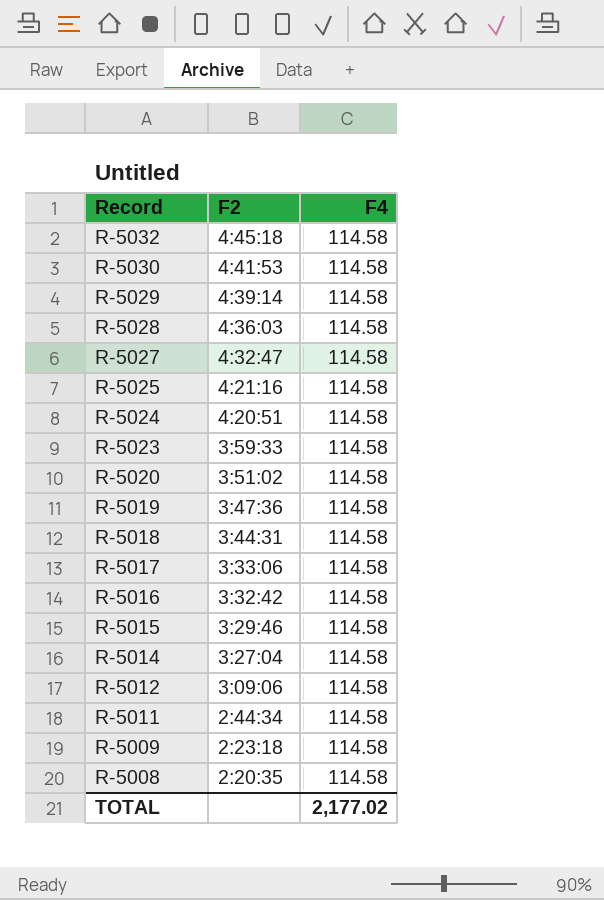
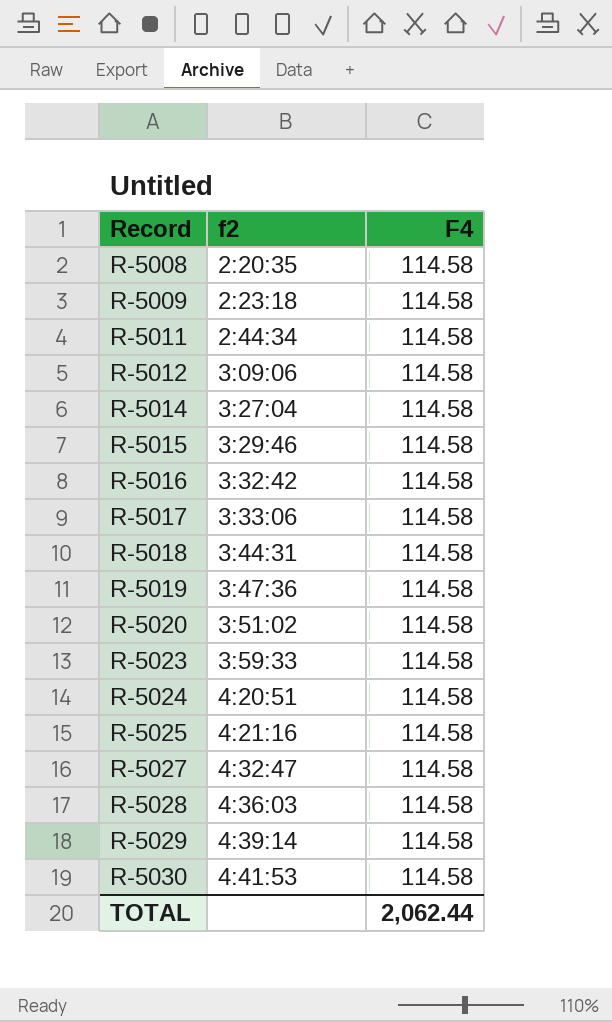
row order: Record descending -> Record ascending
column name: F2 -> f2
row R-5032: 4:45:18 | 114.58 -> none
TOTAL | F4: 2,177.02 -> 2,062.44

